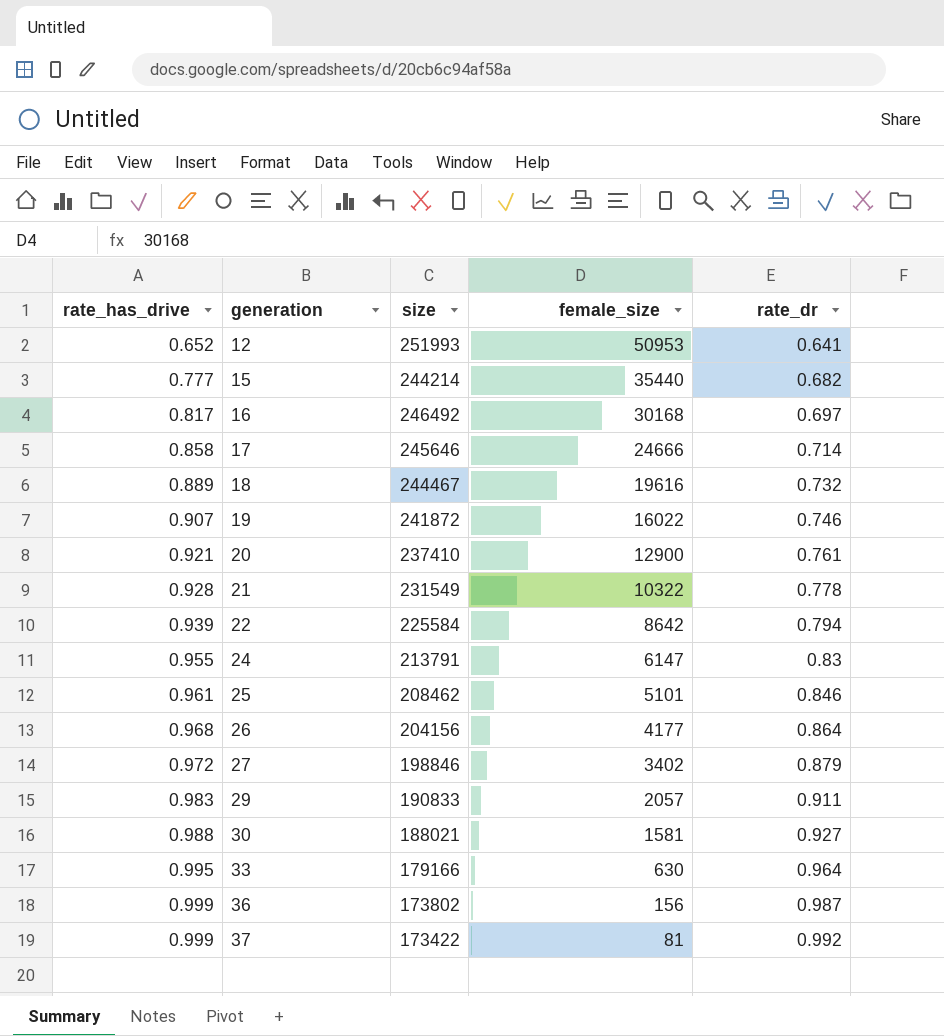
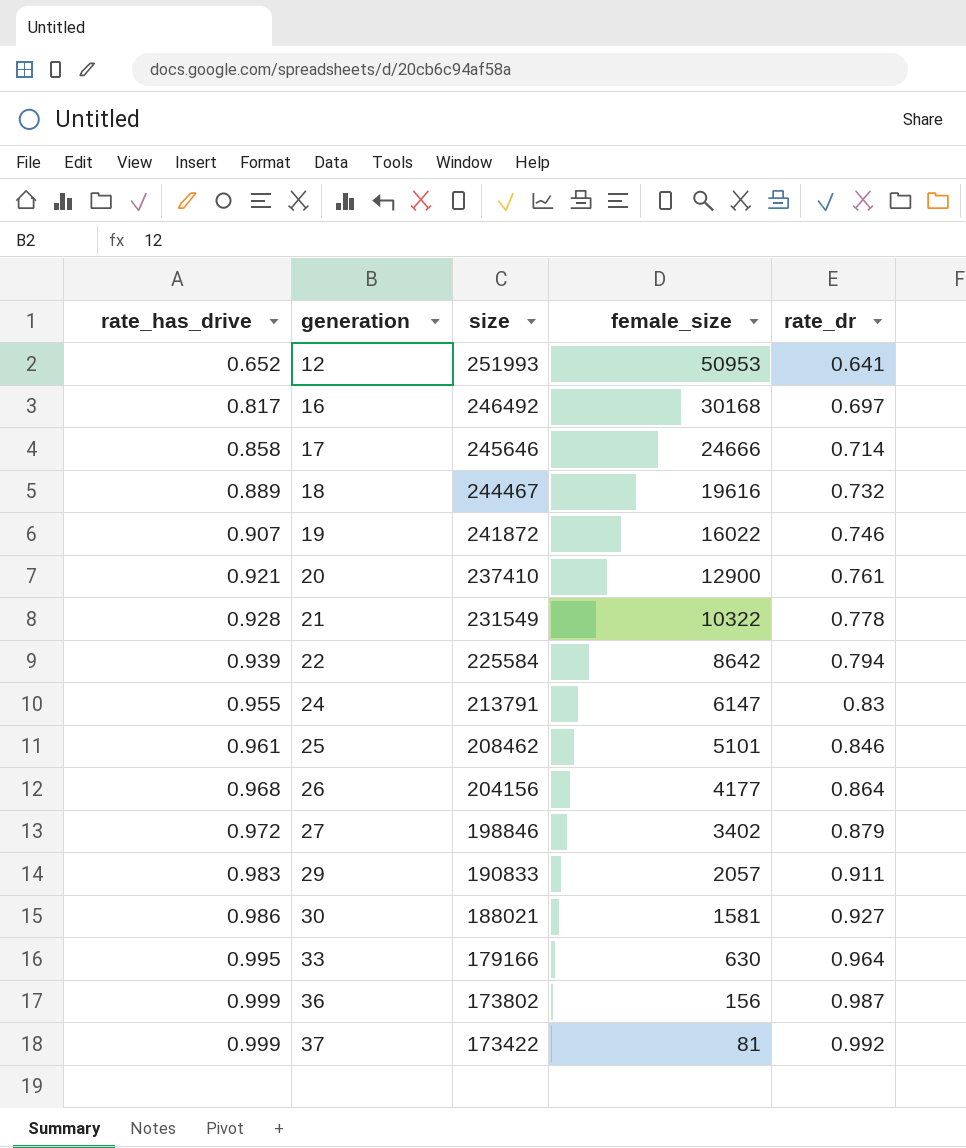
row 15: 0.777 | 244214 | 35440 | 0.682 -> none
30 | rate_has_drive: 0.988 -> 0.986

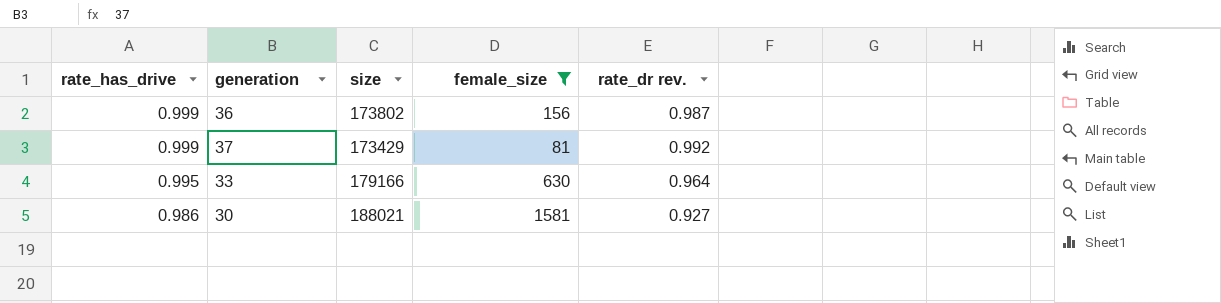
filter: none -> female_size <= 1581
row order: rate_has_drive ascending -> rate_has_drive descending
column name: rate_dr -> rate_dr rev.
37 | size: 173422 -> 173429

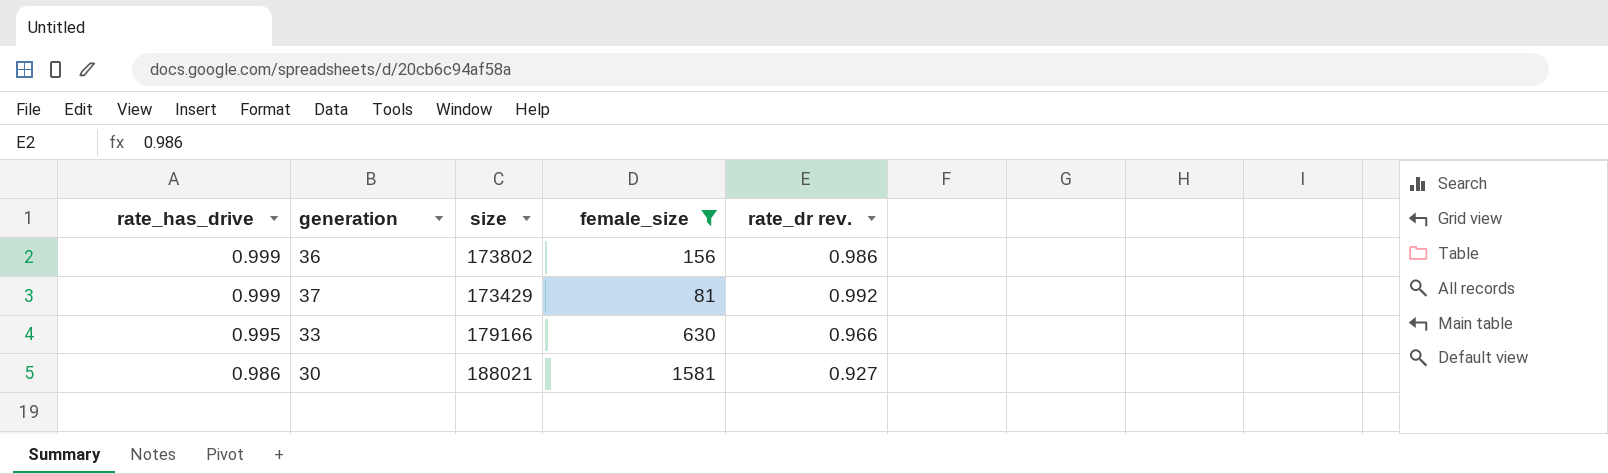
36 | rate_dr rev.: 0.987 -> 0.986
33 | rate_dr rev.: 0.964 -> 0.966

